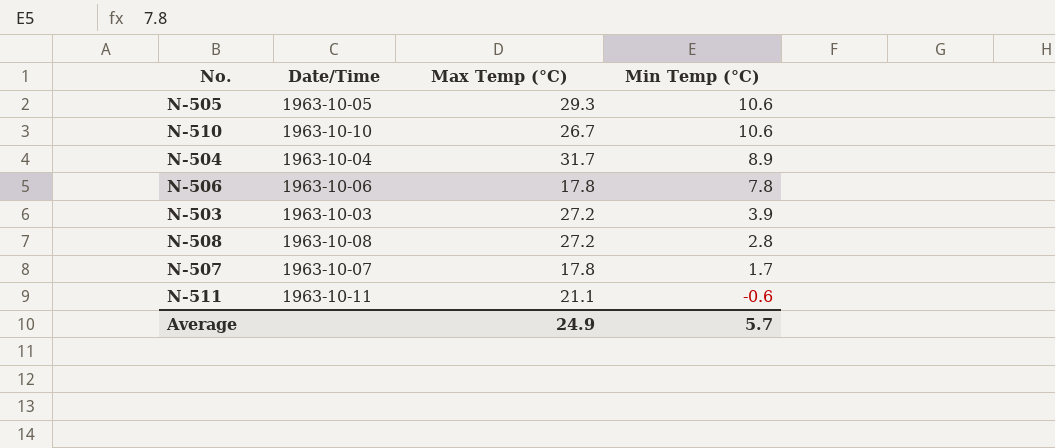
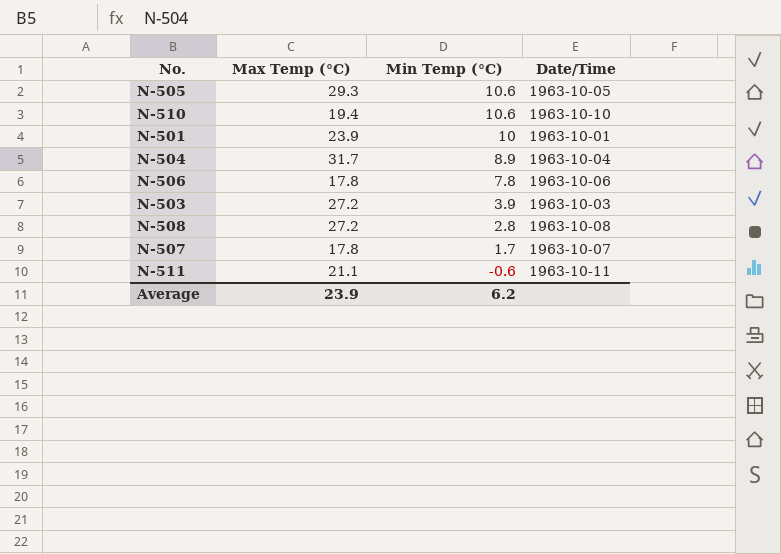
column Date/Time | position: 2 -> 4
N-510 | Max Temp (°C): 26.7 -> 19.4
row N-501: none -> 23.9 | 10 | 1963-10-01
Average | Max Temp (°C): 24.9 -> 23.9
Average | Min Temp (°C): 5.7 -> 6.2

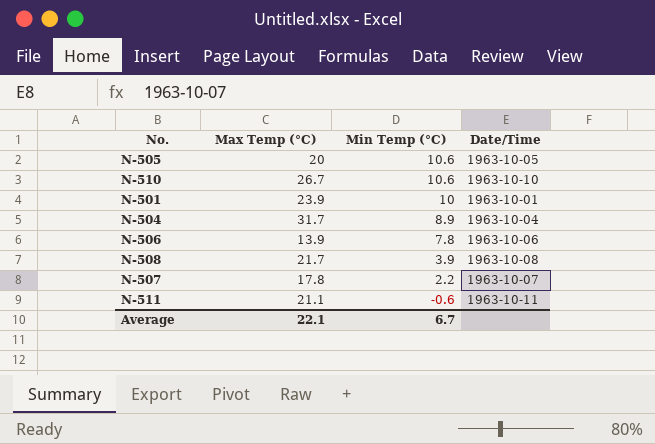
row N-503: 27.2 | 3.9 | 1963-10-03 -> none
N-505 | Max Temp (°C): 29.3 -> 20
N-510 | Max Temp (°C): 19.4 -> 26.7
N-506 | Max Temp (°C): 17.8 -> 13.9
N-508 | Max Temp (°C): 27.2 -> 21.7
N-508 | Min Temp (°C): 2.8 -> 3.9
N-507 | Min Temp (°C): 1.7 -> 2.2
Average | Max Temp (°C): 23.9 -> 22.1
Average | Min Temp (°C): 6.2 -> 6.7

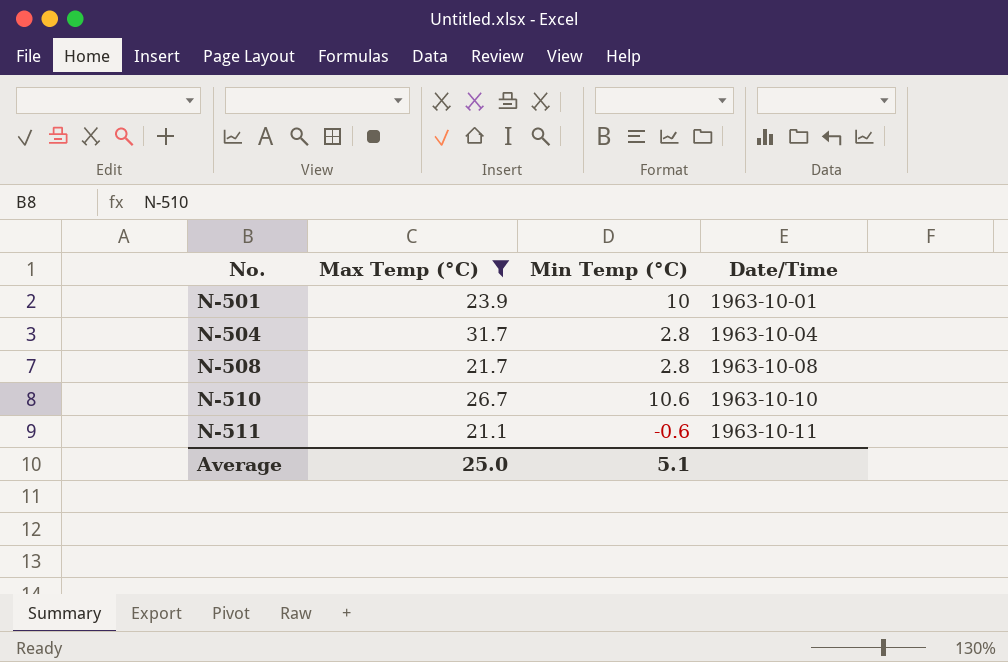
filter: none -> Max Temp (°C) >= 21.1
row order: Min Temp (°C) descending -> No. ascending
N-504 | Min Temp (°C): 8.9 -> 2.8
N-508 | Min Temp (°C): 3.9 -> 2.8
Average | Max Temp (°C): 22.1 -> 25.0
Average | Min Temp (°C): 6.7 -> 5.1

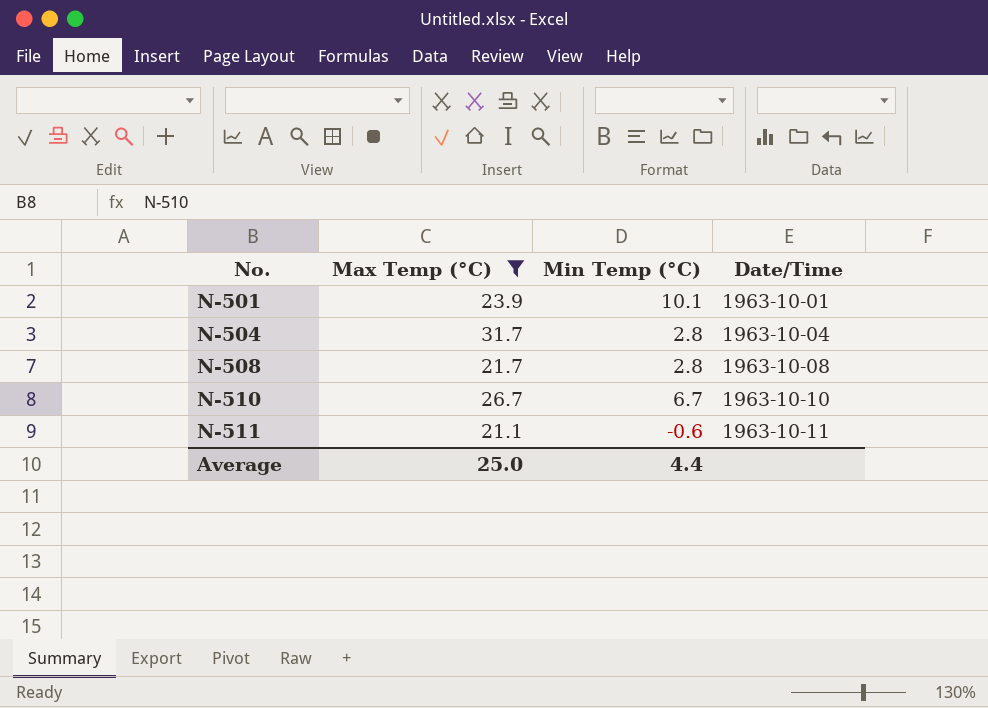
N-501 | Min Temp (°C): 10 -> 10.1
N-510 | Min Temp (°C): 10.6 -> 6.7
Average | Min Temp (°C): 5.1 -> 4.4

